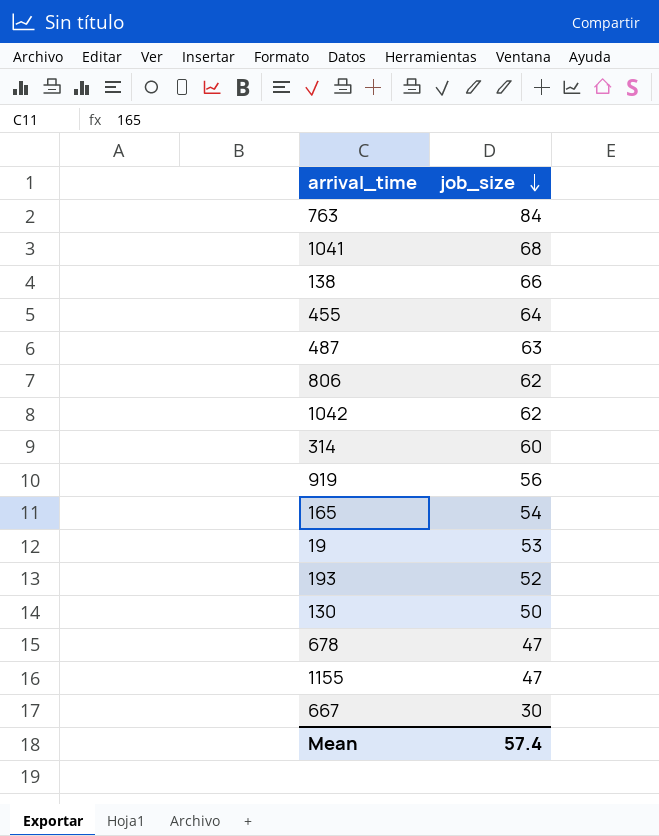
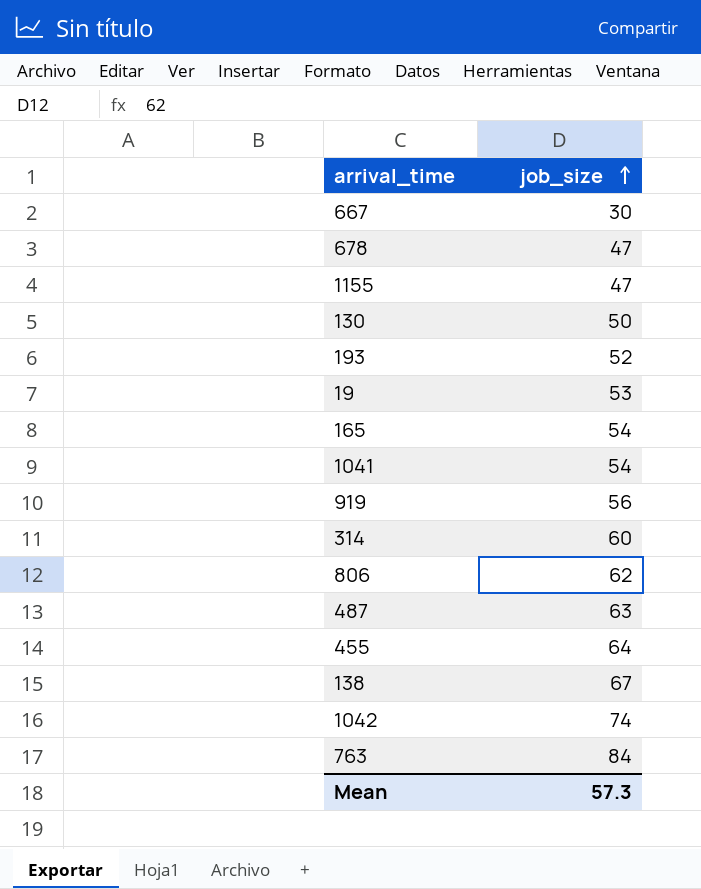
row order: job_size descending -> job_size ascending
1041 | job_size: 68 -> 54
138 | job_size: 66 -> 67
1042 | job_size: 62 -> 74
Mean | job_size: 57.4 -> 57.3

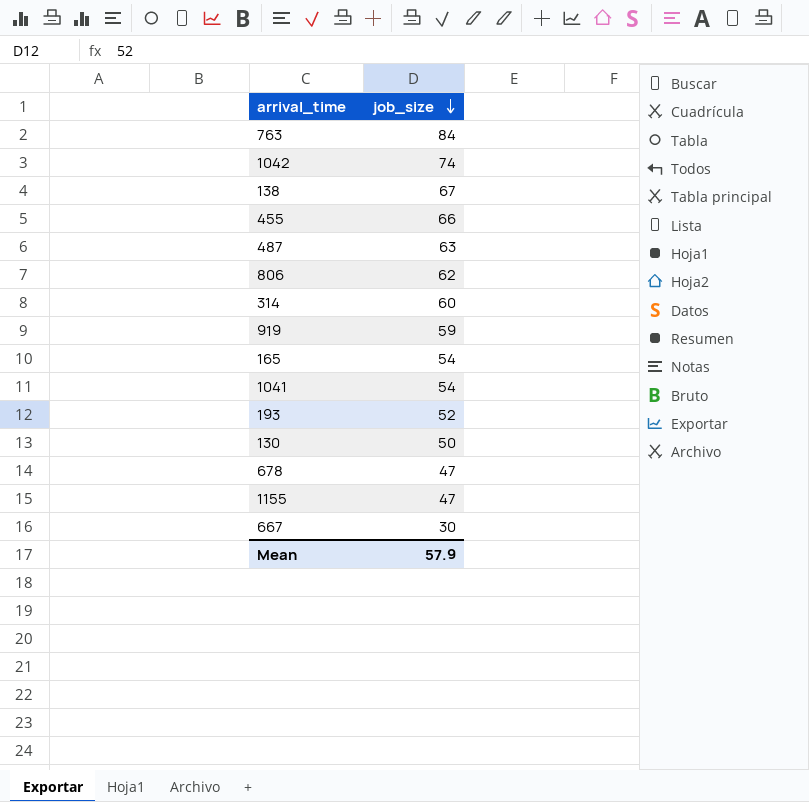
row order: job_size ascending -> job_size descending
row 19: 53 -> none
455 | job_size: 64 -> 66
919 | job_size: 56 -> 59
Mean | job_size: 57.3 -> 57.9

